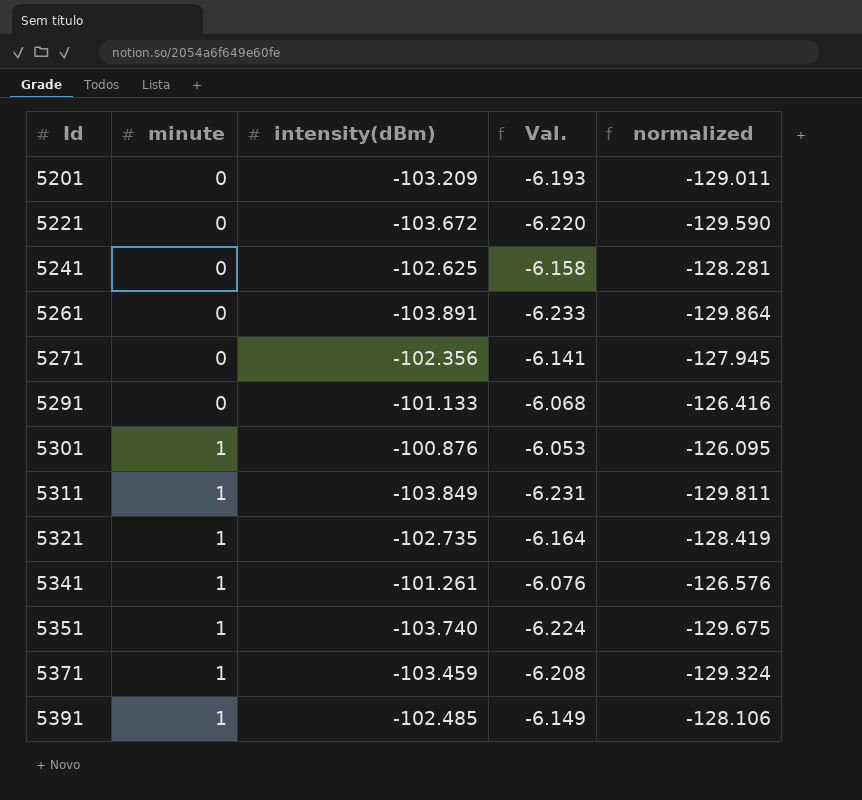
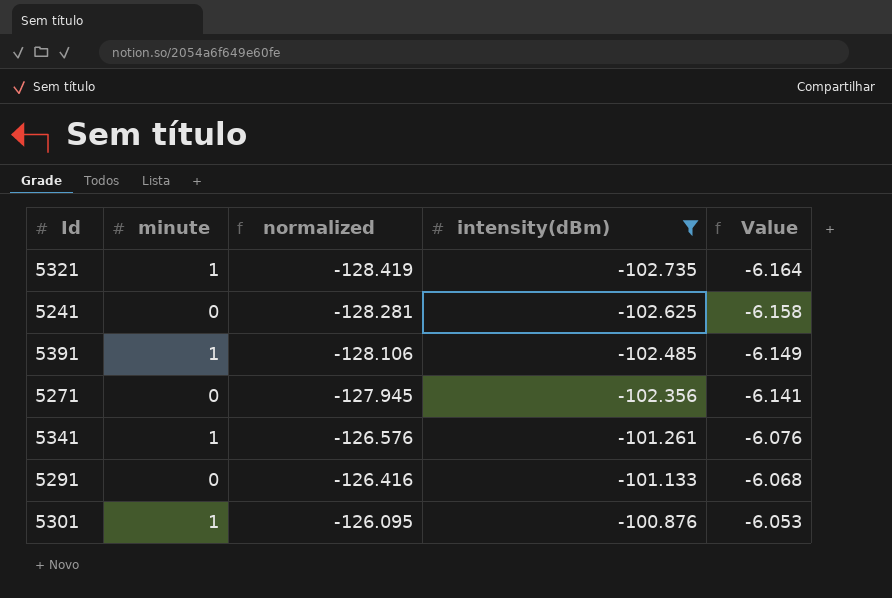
filter: none -> intensity(dBm) >= -102.735
row order: Id ascending -> normalized ascending
column normalized | position: 5 -> 3
column name: Val. -> Value

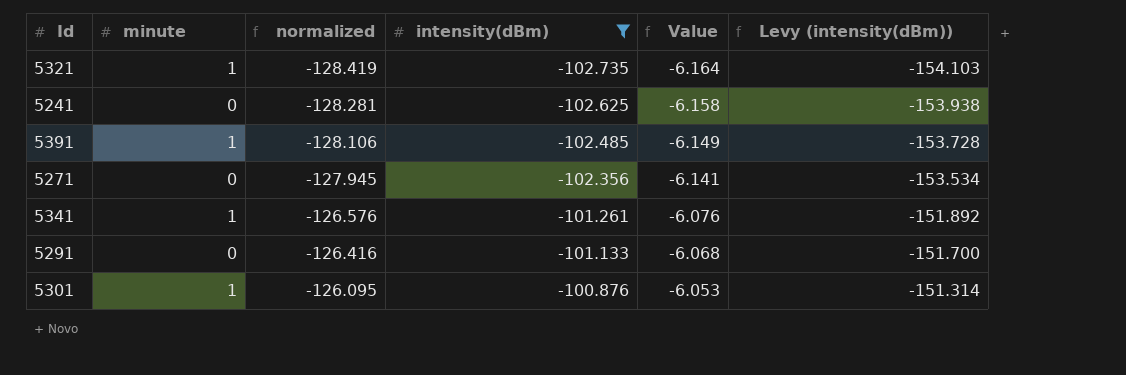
column Levy (intensity(dBm)) | formula: none -> [intensity(dBm)] * 1.5

